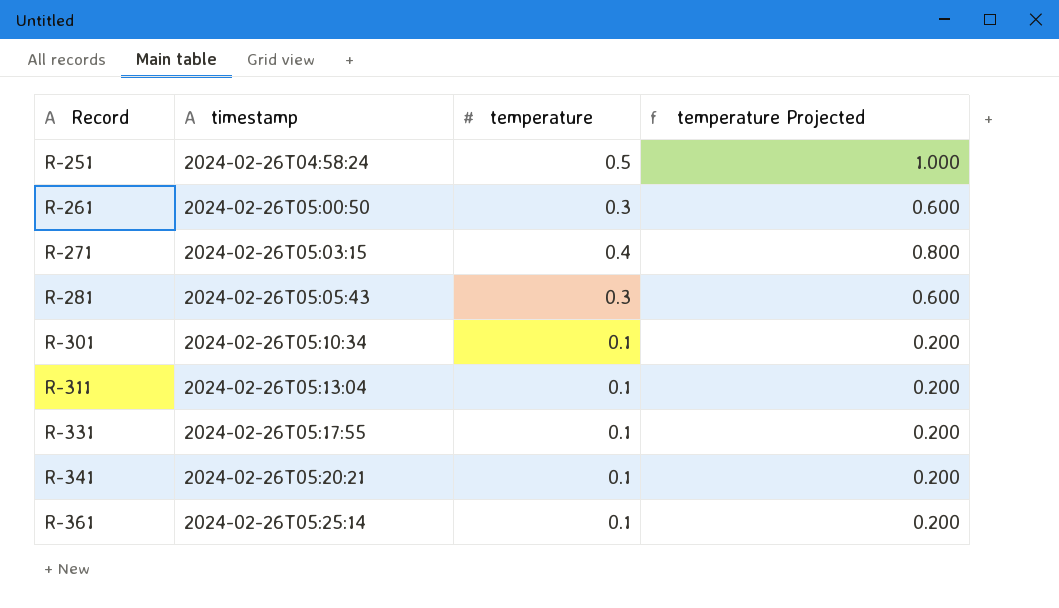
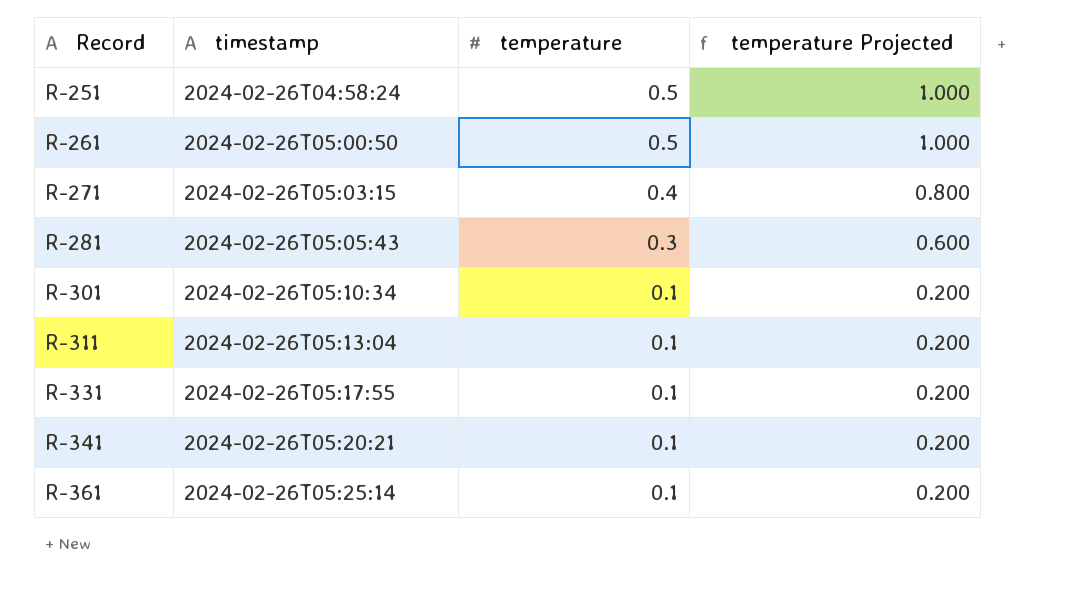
R-261 | temperature: 0.3 -> 0.5
R-261 | temperature Projected: 0.600 -> 1.000

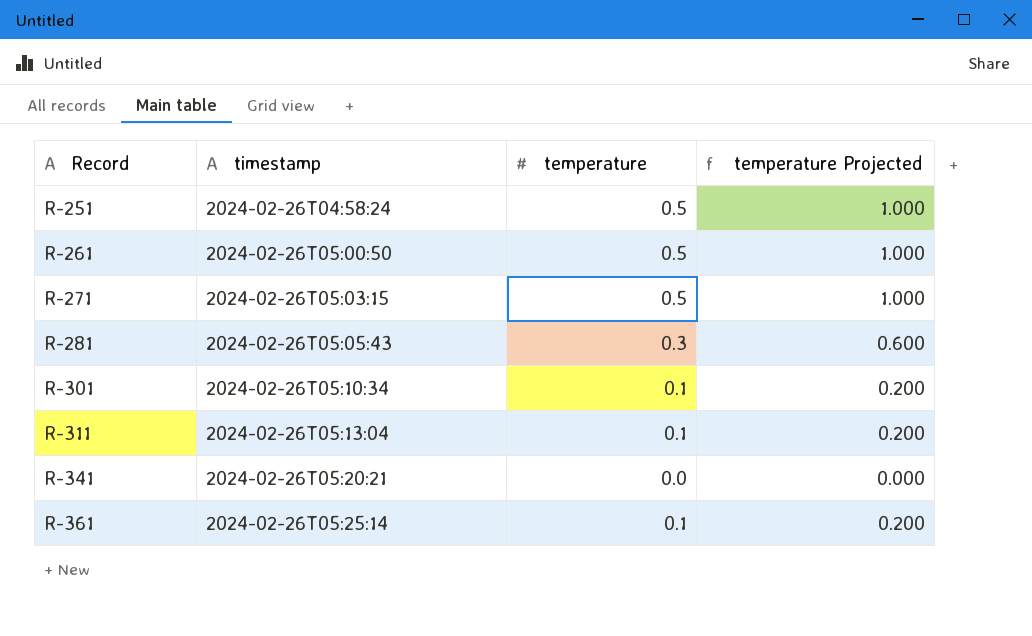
row R-331: 2024-02-26T05:17:55 | 0.1 | 0.200 -> none
R-271 | temperature: 0.4 -> 0.5
R-271 | temperature Projected: 0.800 -> 1.000
R-341 | temperature: 0.1 -> 0.0
R-341 | temperature Projected: 0.200 -> 0.000

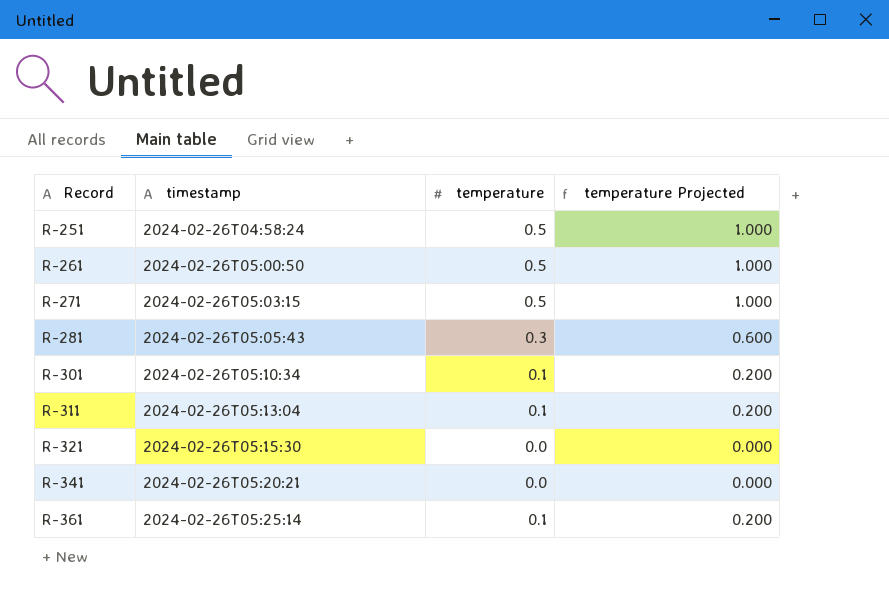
row R-321: none -> 2024-02-26T05:15:30 | 0.0 | 0.000

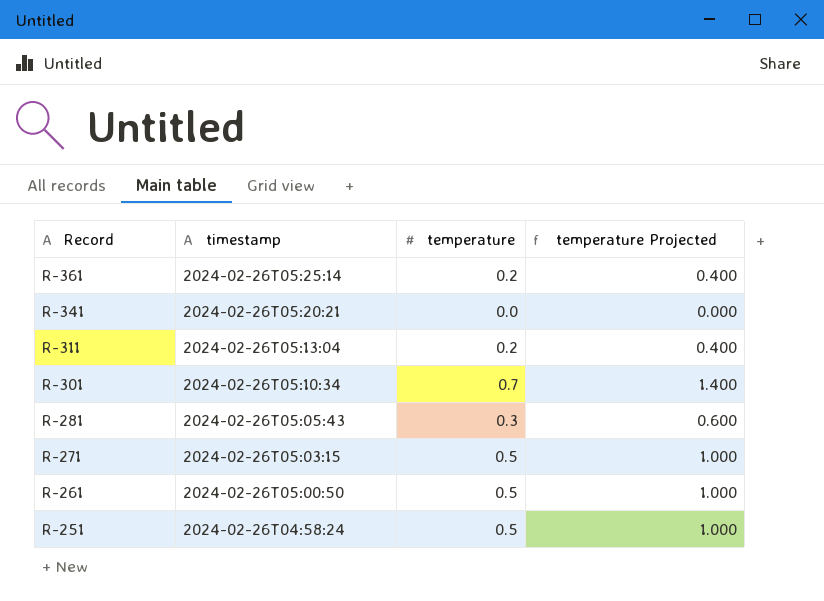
row order: Record ascending -> Record descending
row R-321: 2024-02-26T05:15:30 | 0.0 | 0.000 -> none
R-361 | temperature: 0.1 -> 0.2
R-361 | temperature Projected: 0.200 -> 0.400
R-311 | temperature: 0.1 -> 0.2
R-311 | temperature Projected: 0.200 -> 0.400
R-301 | temperature: 0.1 -> 0.7
R-301 | temperature Projected: 0.200 -> 1.400

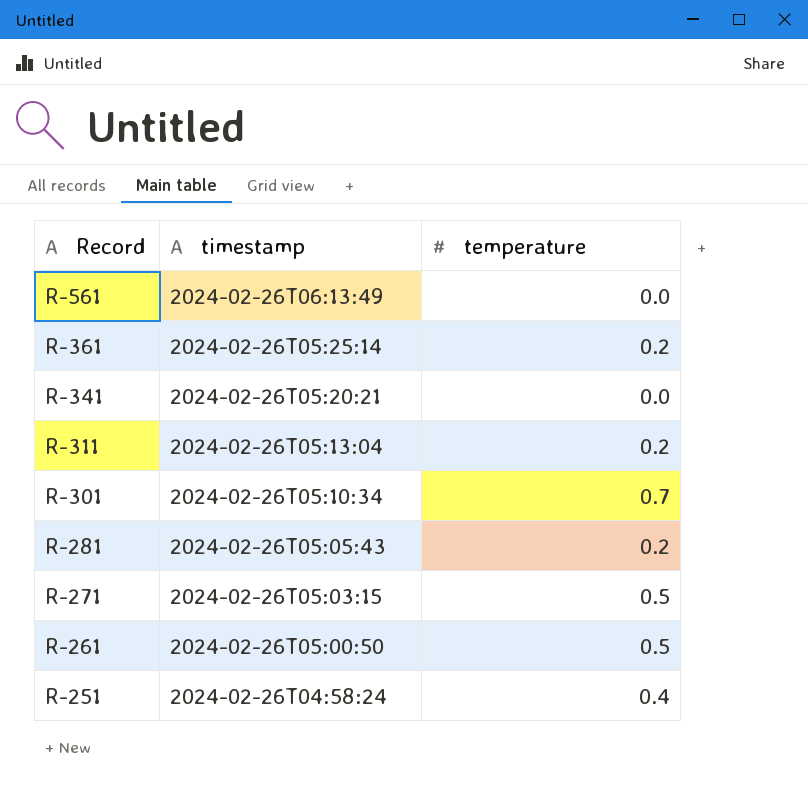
column temperature Projected | formula: [temperature] * 2 -> none
row R-561: none -> 2024-02-26T06:13:49 | 0.0
R-281 | temperature: 0.3 -> 0.2
R-251 | temperature: 0.5 -> 0.4

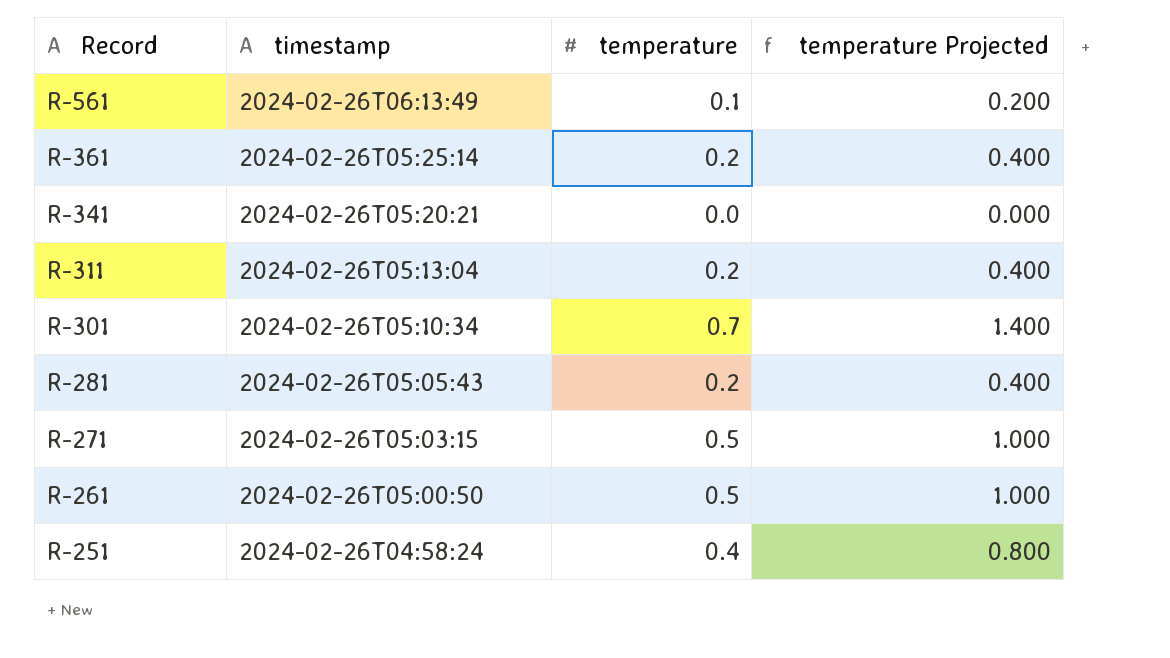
column temperature Projected | formula: none -> [temperature] * 2
R-561 | temperature: 0.0 -> 0.1

